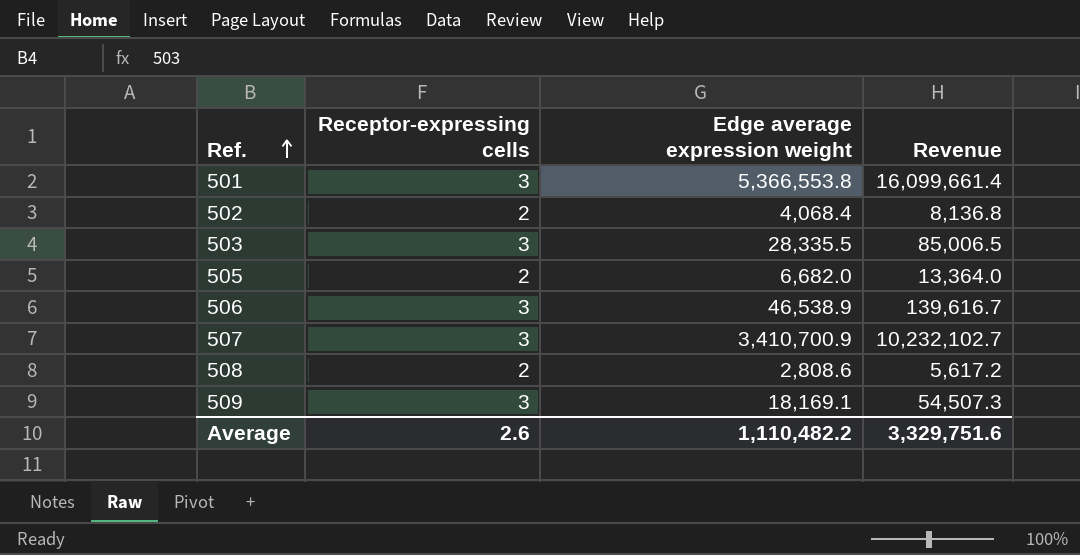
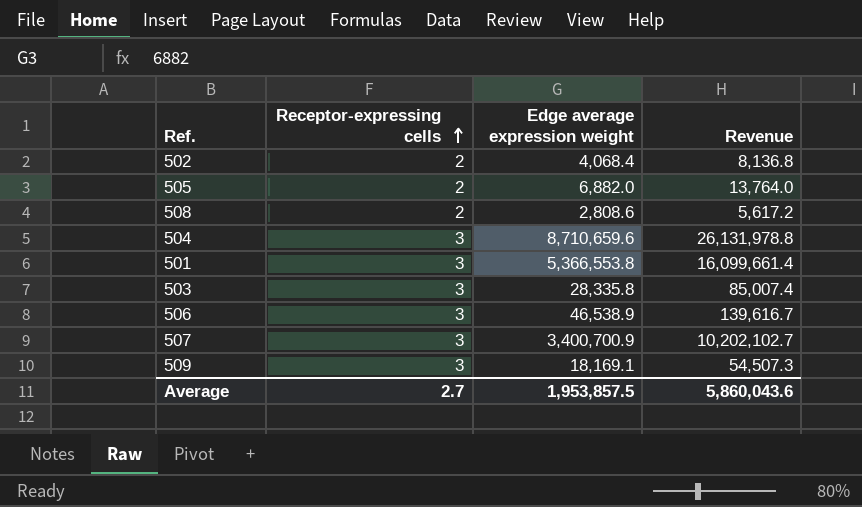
row order: Ref. ascending -> Receptor-expressing cells ascending
505 | Edge average expression weight: 6,682.0 -> 6,882.0
505 | Revenue: 13,364.0 -> 13,764.0
row 504: none -> 3 | 8,710,659.6 | 26,131,978.8
503 | Edge average expression weight: 28,335.5 -> 28,335.8
503 | Revenue: 85,006.5 -> 85,007.4
507 | Edge average expression weight: 3,410,700.9 -> 3,400,700.9
507 | Revenue: 10,232,102.7 -> 10,202,102.7
Average | Receptor-expressing cells: 2.6 -> 2.7
Average | Edge average expression weight: 1,110,482.2 -> 1,953,857.5
Average | Revenue: 3,329,751.6 -> 5,860,043.6

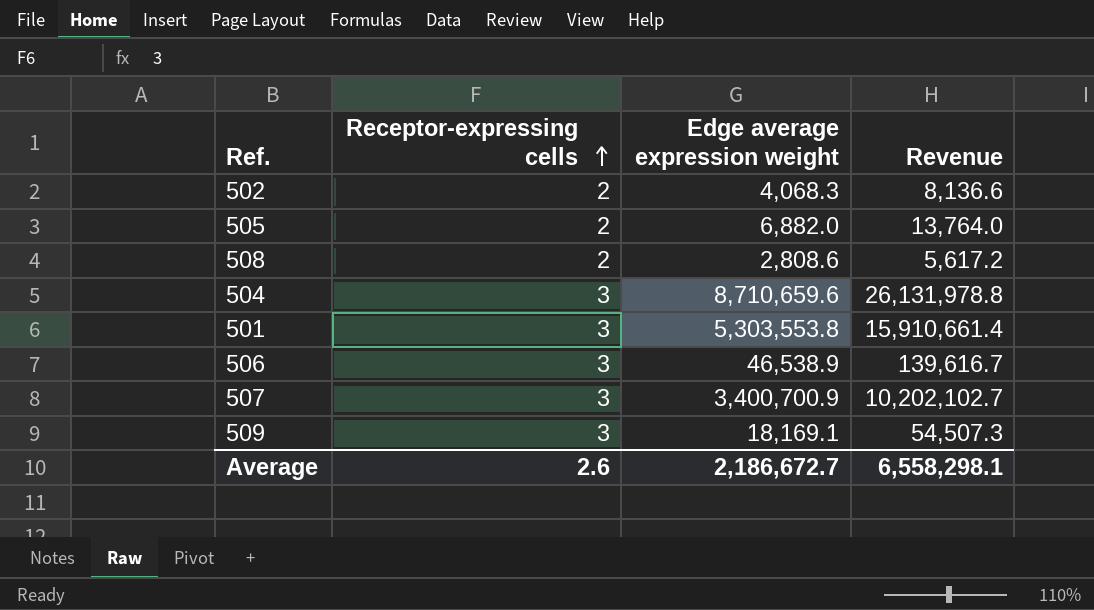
row 503: 3 | 28,335.8 | 85,007.4 -> none
502 | Edge average expression weight: 4,068.4 -> 4,068.3
502 | Revenue: 8,136.8 -> 8,136.6
501 | Edge average expression weight: 5,366,553.8 -> 5,303,553.8
501 | Revenue: 16,099,661.4 -> 15,910,661.4
Average | Receptor-expressing cells: 2.7 -> 2.6
Average | Edge average expression weight: 1,953,857.5 -> 2,186,672.7
Average | Revenue: 5,860,043.6 -> 6,558,298.1

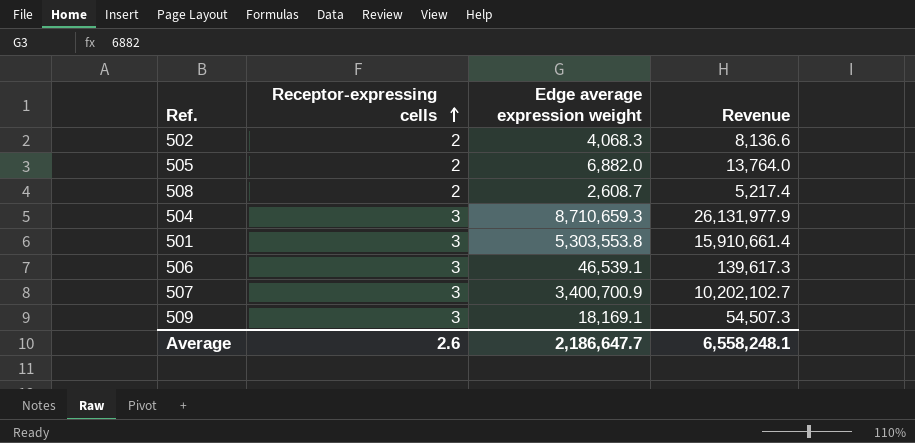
508 | Edge average expression weight: 2,808.6 -> 2,608.7
508 | Revenue: 5,617.2 -> 5,217.4
504 | Edge average expression weight: 8,710,659.6 -> 8,710,659.3
504 | Revenue: 26,131,978.8 -> 26,131,977.9
506 | Edge average expression weight: 46,538.9 -> 46,539.1
506 | Revenue: 139,616.7 -> 139,617.3
Average | Edge average expression weight: 2,186,672.7 -> 2,186,647.7
Average | Revenue: 6,558,298.1 -> 6,558,248.1

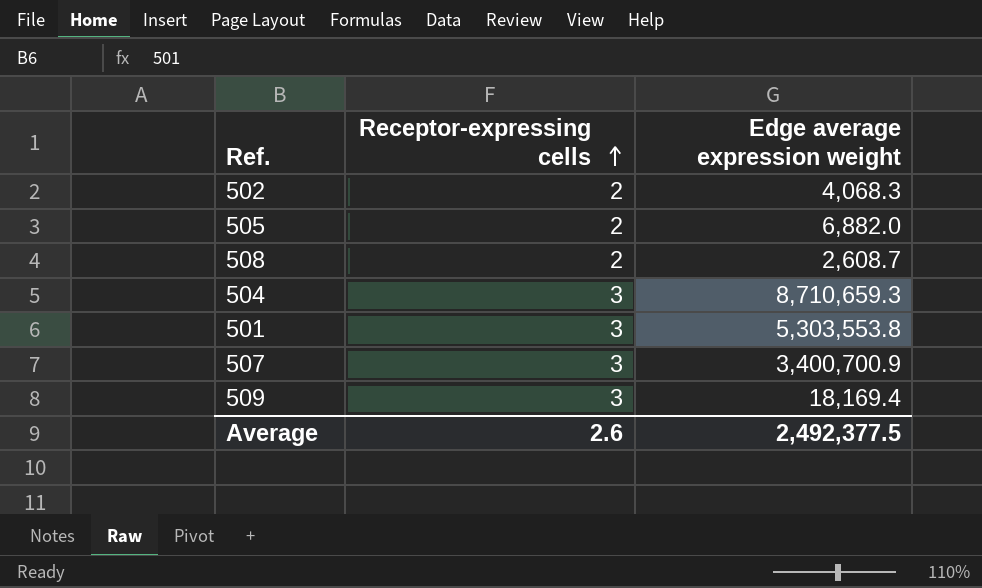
column Revenue | formula: [Receptor-expressing cells] * [Edge average expression weight] -> none
row 506: 3 | 46,539.1 | 139,617.3 -> none
509 | Edge average expression weight: 18,169.1 -> 18,169.4
Average | Edge average expression weight: 2,186,647.7 -> 2,492,377.5

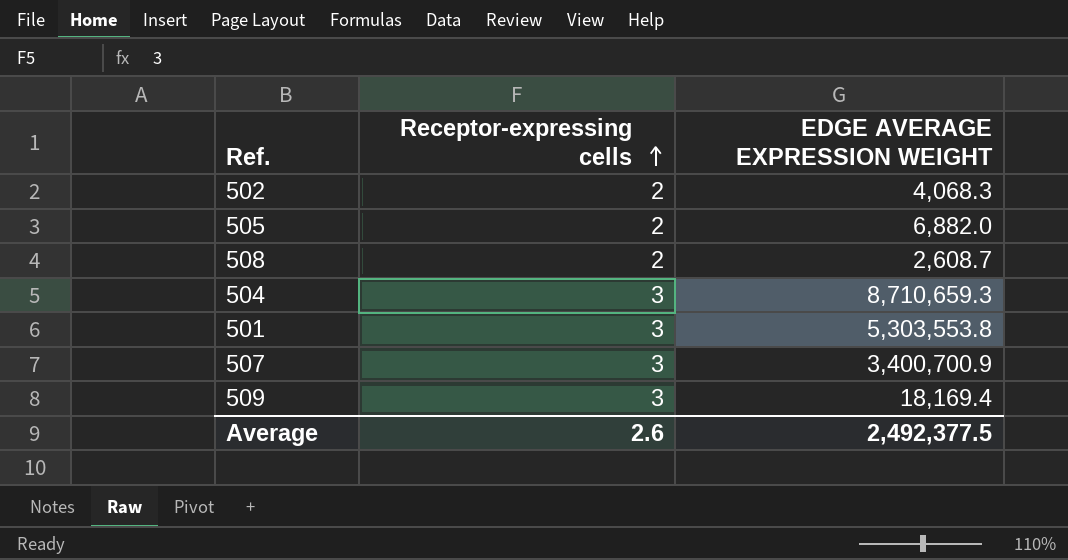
column name: Edge average expression weight -> EDGE AVERAGE EXPRESSION WEIGHT

